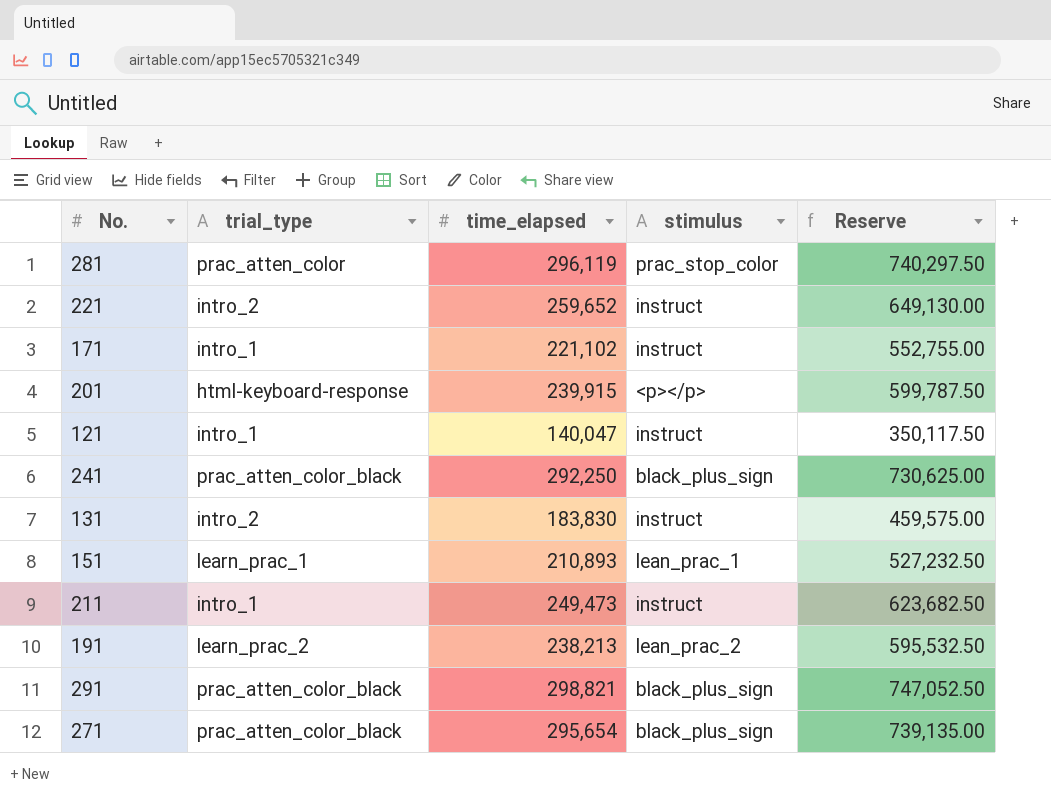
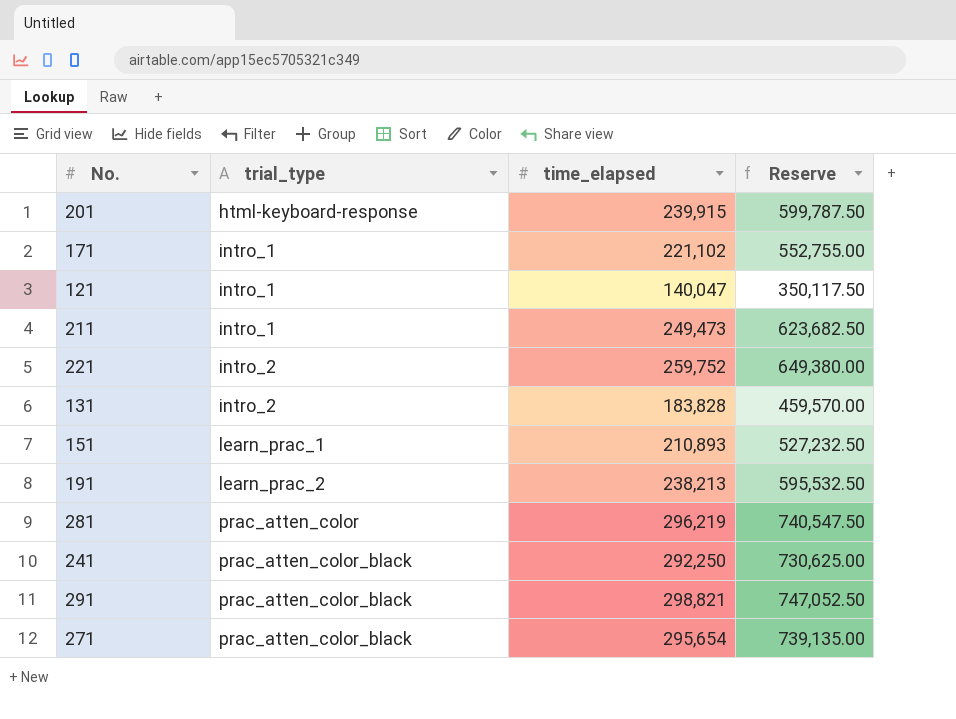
row order: none -> trial_type ascending
column stimulus | position: 4 -> none
221 | time_elapsed: 259,652 -> 259,752
221 | Reserve: 649,130.00 -> 649,380.00
131 | time_elapsed: 183,830 -> 183,828
131 | Reserve: 459,575.00 -> 459,570.00
281 | time_elapsed: 296,119 -> 296,219
281 | Reserve: 740,297.50 -> 740,547.50

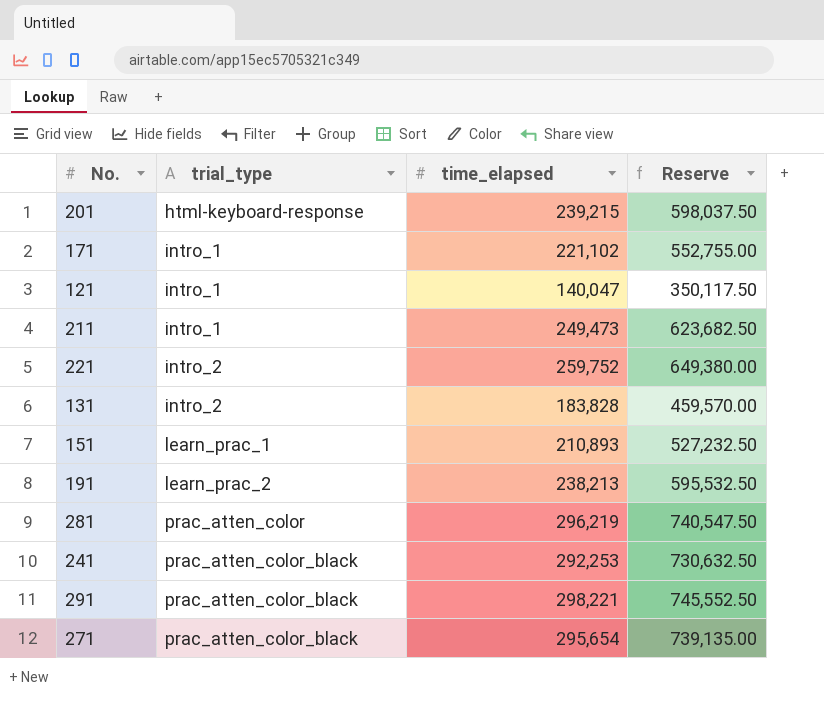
201 | time_elapsed: 239,915 -> 239,215
201 | Reserve: 599,787.50 -> 598,037.50
241 | time_elapsed: 292,250 -> 292,253
241 | Reserve: 730,625.00 -> 730,632.50
291 | time_elapsed: 298,821 -> 298,221
291 | Reserve: 747,052.50 -> 745,552.50

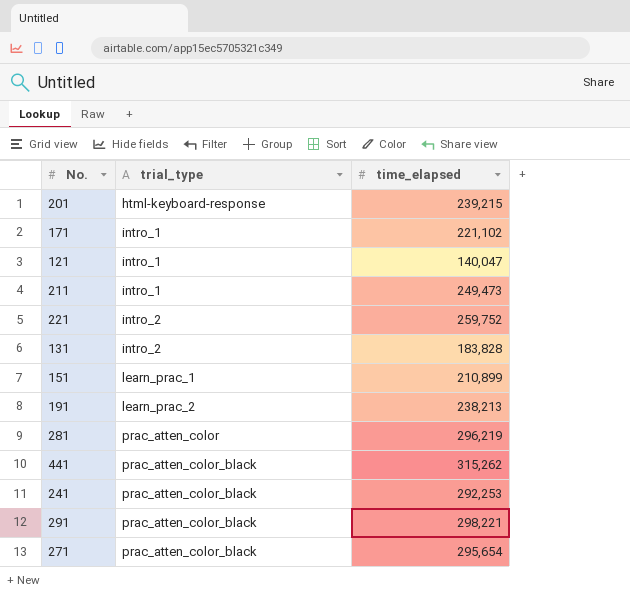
column Reserve | formula: [time_elapsed] * 2.5 -> none
151 | time_elapsed: 210,893 -> 210,899
row 441: none -> prac_atten_color_black | 315,262

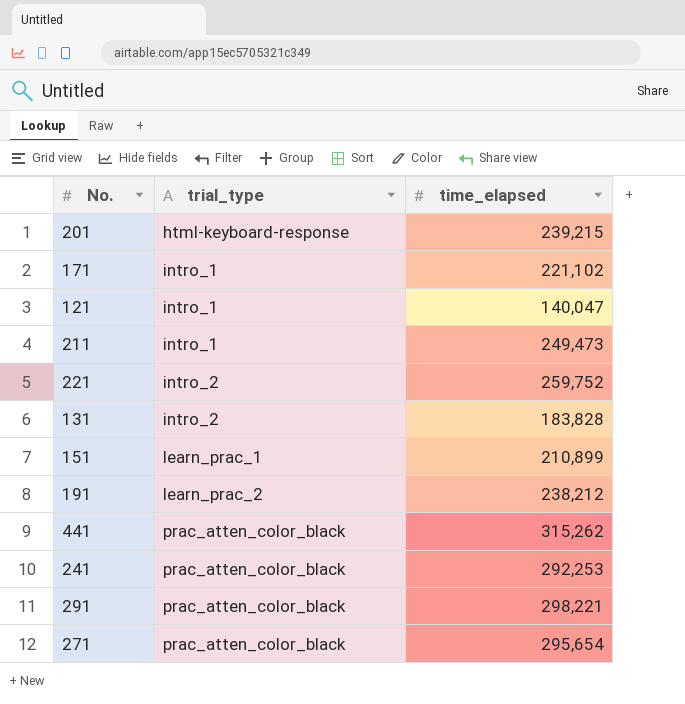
row 281: prac_atten_color | 296,219 -> none
191 | time_elapsed: 238,213 -> 238,212

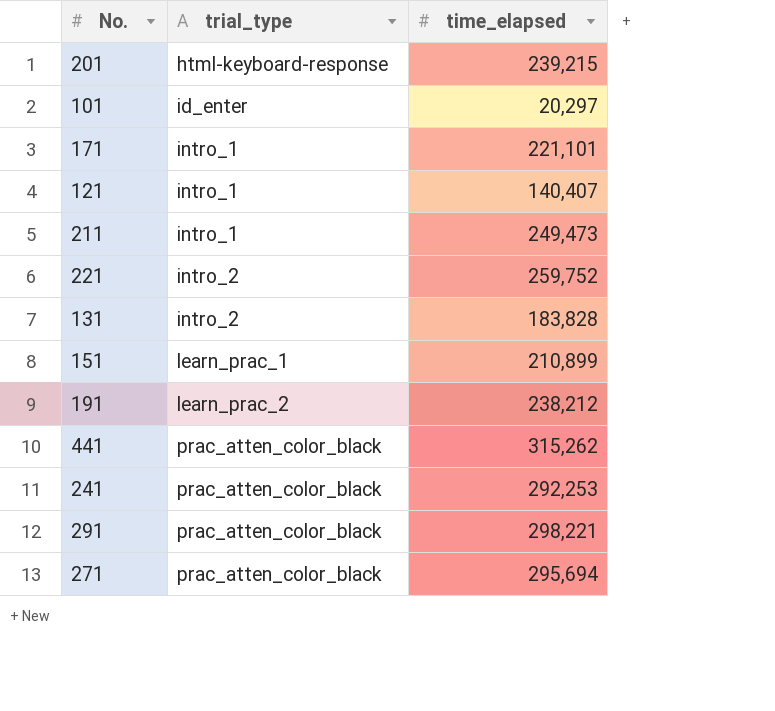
row 101: none -> id_enter | 20,297
171 | time_elapsed: 221,102 -> 221,101
121 | time_elapsed: 140,047 -> 140,407
271 | time_elapsed: 295,654 -> 295,694

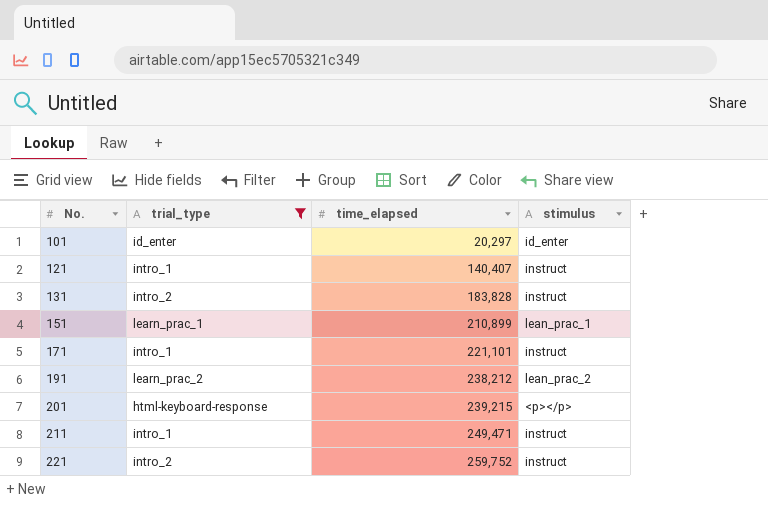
filter: none -> trial_type != prac_atten_color_black
row order: trial_type ascending -> No. ascending
column stimulus | position: none -> 4
211 | time_elapsed: 249,473 -> 249,471

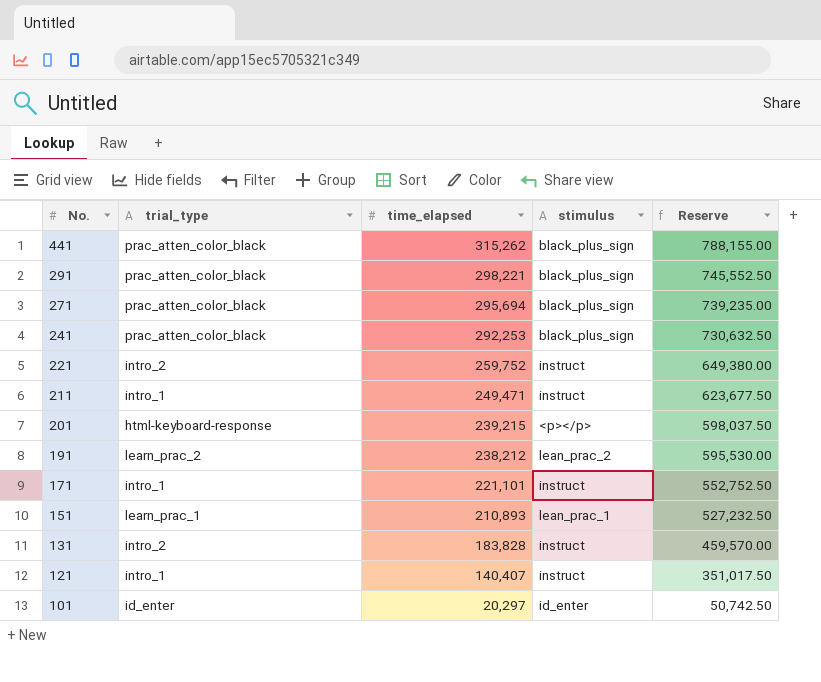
filter: trial_type != prac_atten_color_black -> none
row order: No. ascending -> No. descending
column Reserve | formula: none -> [time_elapsed] * 2.5
151 | time_elapsed: 210,899 -> 210,893

